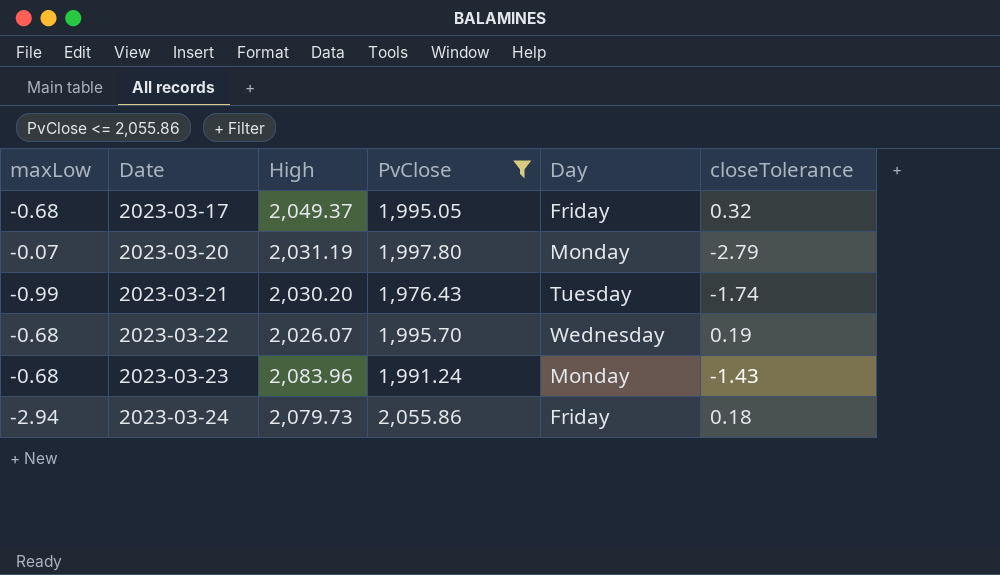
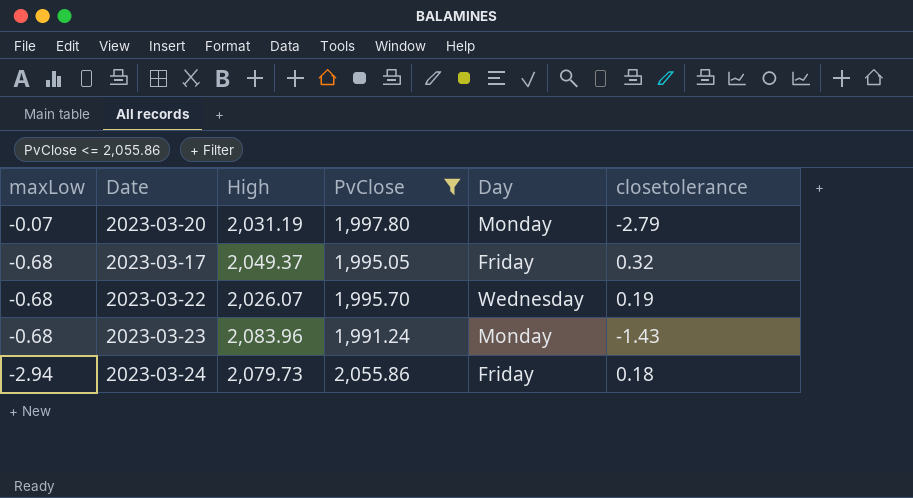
row order: Date ascending -> maxLow descending
column name: closeTolerance -> closetolerance
row 2023-03-21: -0.99 | 2,030.20 | 1,976.43 | Tuesday | -1.74 -> none

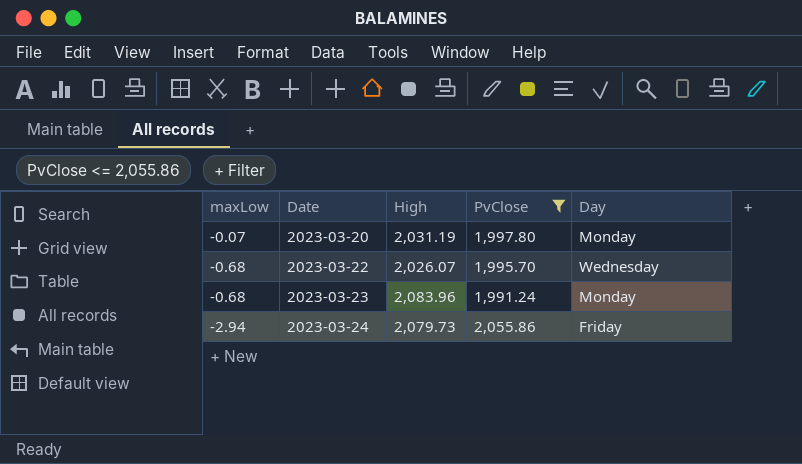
column closetolerance | position: 6 -> none
row 2023-03-17: -0.68 | 2,049.37 | 1,995.05 | Friday | 0.32 -> none

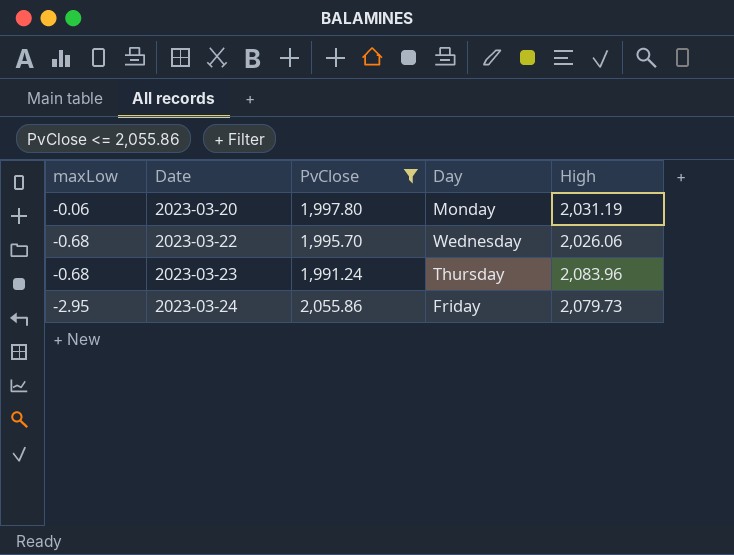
column High | position: 3 -> 5
2023-03-20 | maxLow: -0.07 -> -0.06
2023-03-22 | High: 2,026.07 -> 2,026.06
2023-03-23 | Day: Monday -> Thursday
2023-03-24 | maxLow: -2.94 -> -2.95

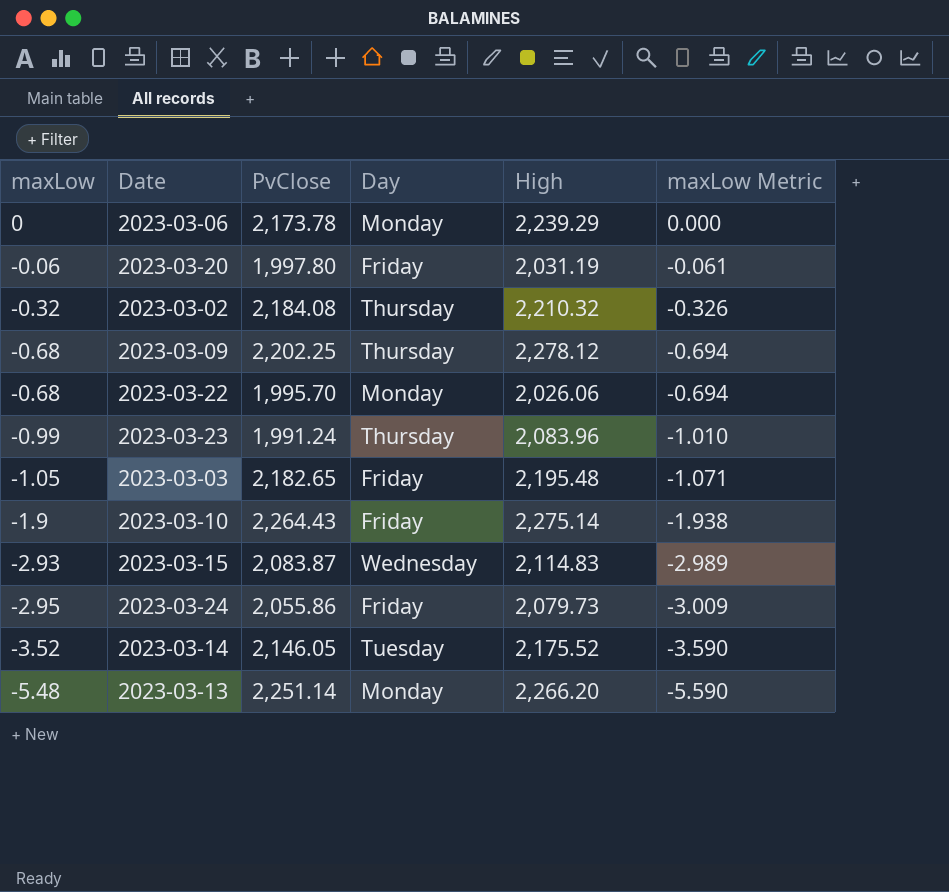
filter: PvClose <= 2,055.86 -> none
column maxLow Metric | formula: none -> [maxLow] * 1.02
2023-03-20 | Day: Monday -> Friday
2023-03-22 | Day: Wednesday -> Monday
2023-03-23 | maxLow: -0.68 -> -0.99

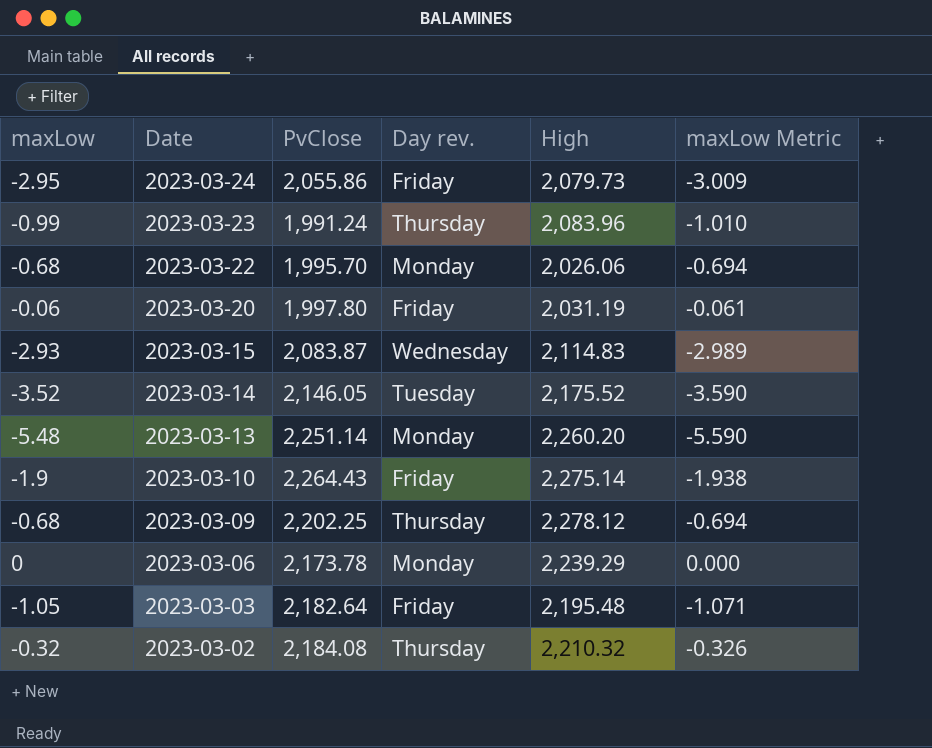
row order: maxLow descending -> Date descending
column name: Day -> Day rev.
2023-03-13 | High: 2,266.20 -> 2,260.20
2023-03-03 | PvClose: 2,182.65 -> 2,182.64

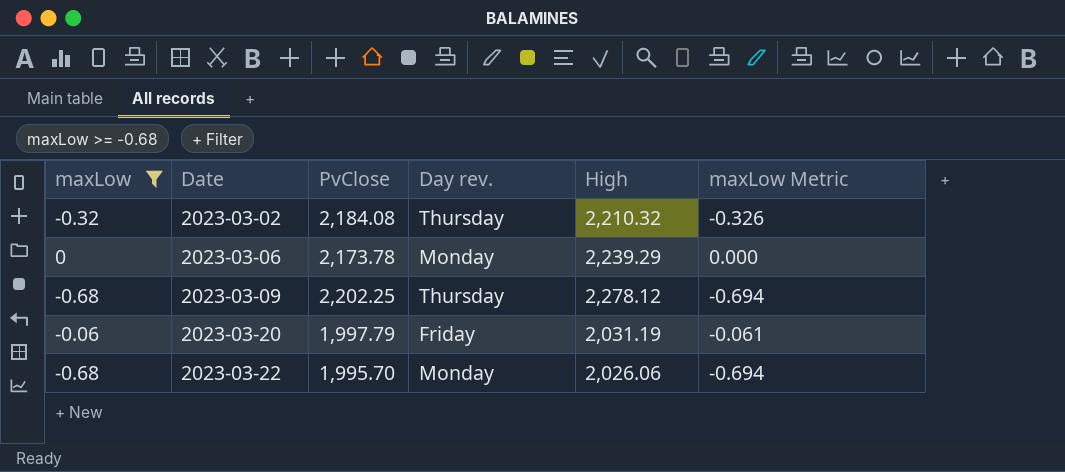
filter: none -> maxLow >= -0.68
row order: Date descending -> Date ascending
2023-03-20 | PvClose: 1,997.80 -> 1,997.79

